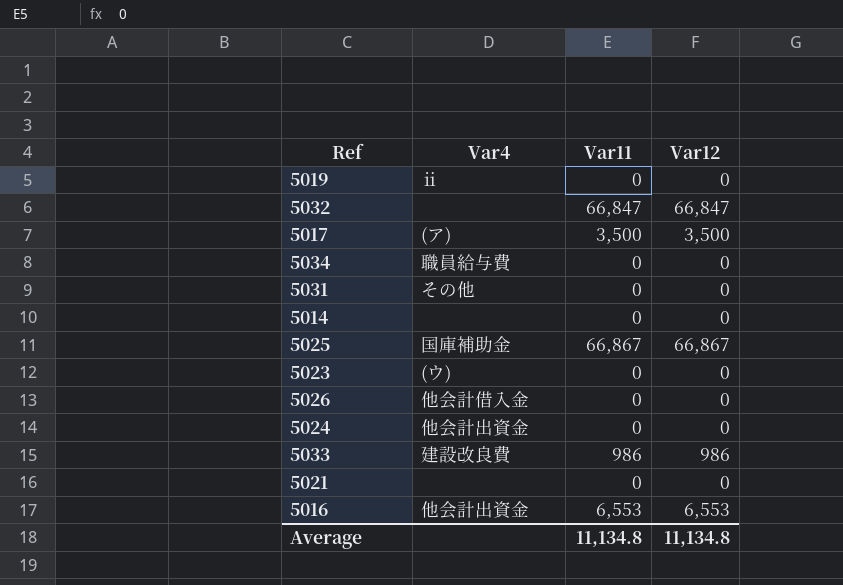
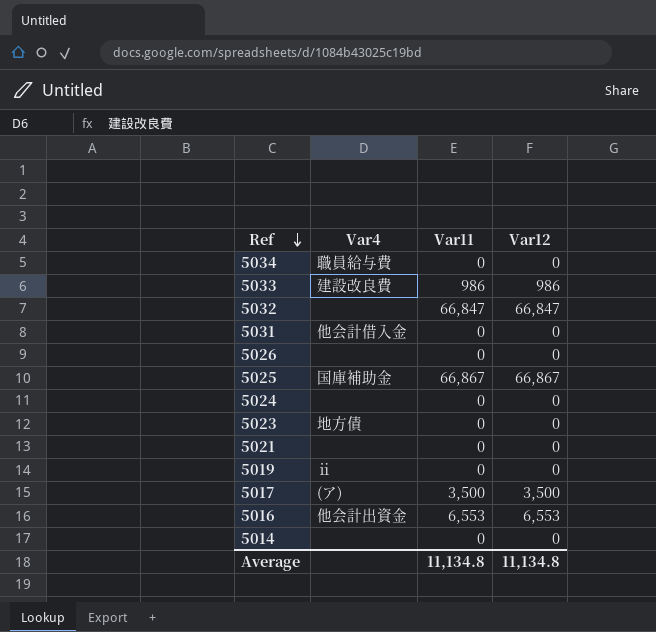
row order: none -> Ref descending
5031 | Var4: その他 -> 他会計借入金
5026 | Var4: 他会計借入金 -> none
5024 | Var4: 他会計出資金 -> none
5023 | Var4: (ウ) -> 地方債

